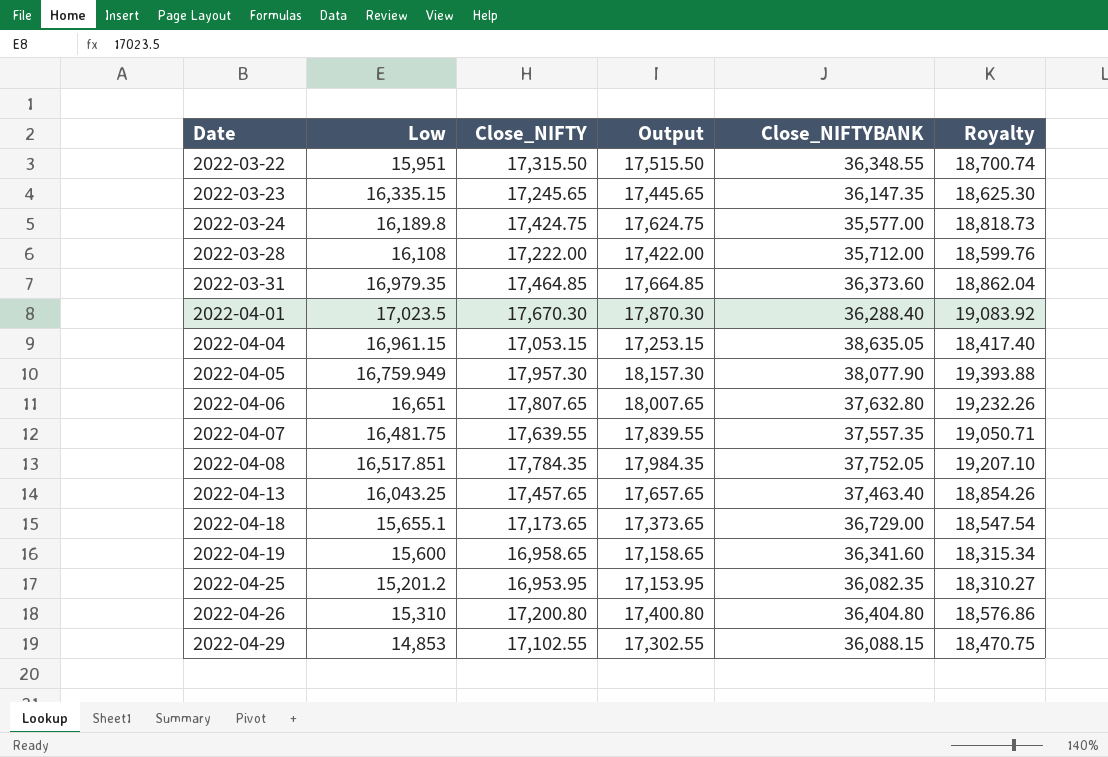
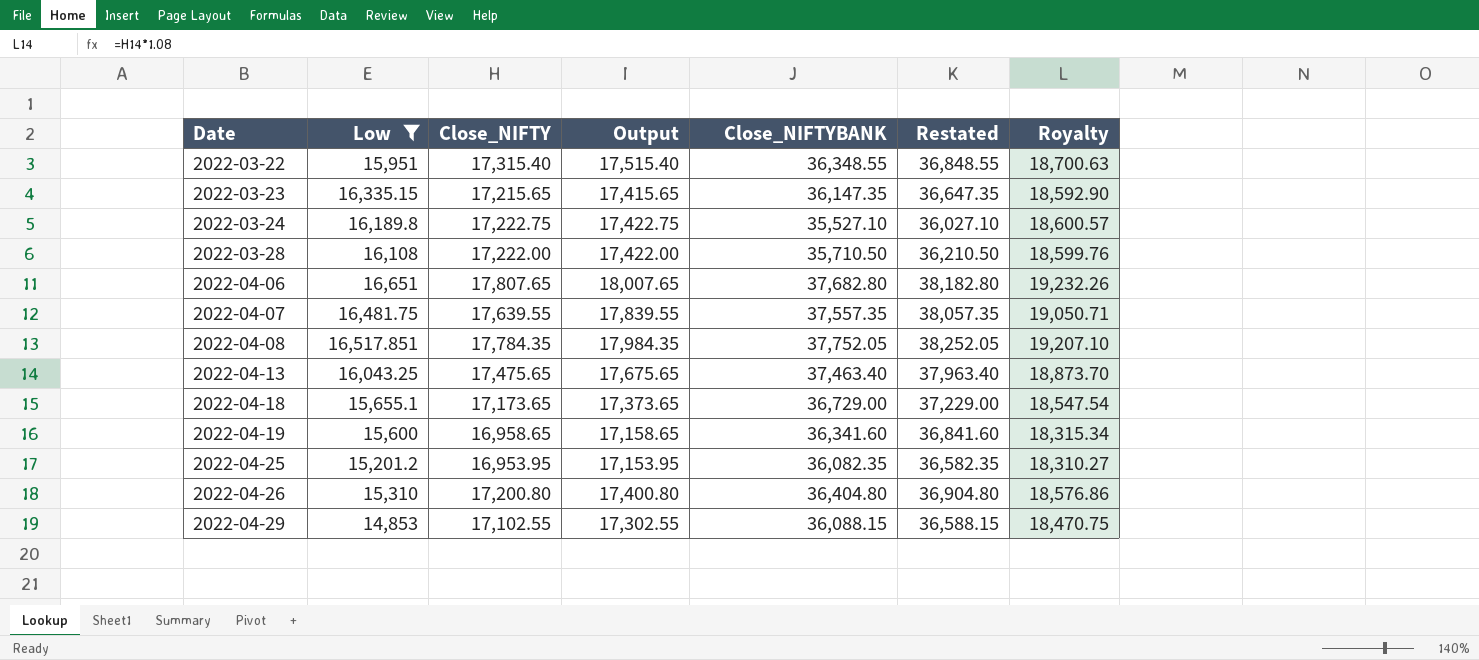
filter: none -> Low <= 16,651
column Restated | formula: none -> [Close_NIFTYBANK] + 500
2022-03-22 | Close_NIFTY: 17,315.50 -> 17,315.40
2022-03-22 | Output: 17,515.50 -> 17,515.40
2022-03-22 | Royalty: 18,700.74 -> 18,700.63
2022-03-23 | Close_NIFTY: 17,245.65 -> 17,215.65
2022-03-23 | Output: 17,445.65 -> 17,415.65
2022-03-23 | Royalty: 18,625.30 -> 18,592.90
2022-03-24 | Close_NIFTY: 17,424.75 -> 17,222.75
2022-03-24 | Output: 17,624.75 -> 17,422.75
2022-03-24 | Close_NIFTYBANK: 35,577.00 -> 35,527.10
2022-03-24 | Royalty: 18,818.73 -> 18,600.57
2022-03-28 | Close_NIFTYBANK: 35,712.00 -> 35,710.50
2022-04-06 | Close_NIFTYBANK: 37,632.80 -> 37,682.80
2022-04-13 | Close_NIFTY: 17,457.65 -> 17,475.65
2022-04-13 | Output: 17,657.65 -> 17,675.65
2022-04-13 | Royalty: 18,854.26 -> 18,873.70

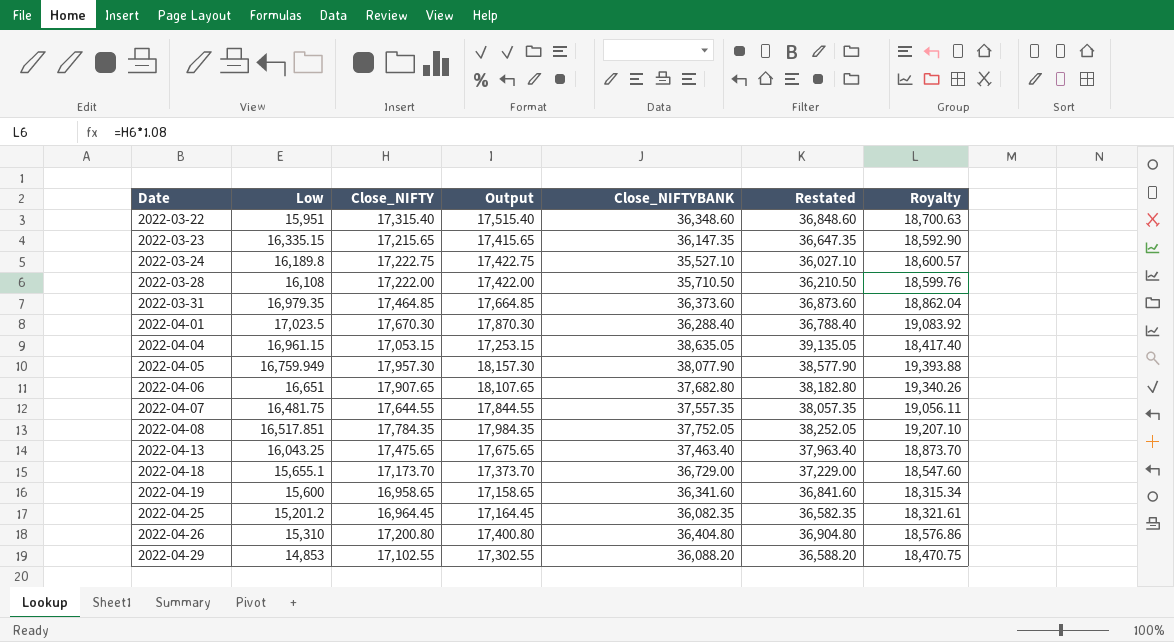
filter: Low <= 16,651 -> none
2022-03-22 | Close_NIFTYBANK: 36,348.55 -> 36,348.60
2022-03-22 | Restated: 36,848.55 -> 36,848.60
2022-04-06 | Close_NIFTY: 17,807.65 -> 17,907.65
2022-04-06 | Output: 18,007.65 -> 18,107.65
2022-04-06 | Royalty: 19,232.26 -> 19,340.26
2022-04-07 | Close_NIFTY: 17,639.55 -> 17,644.55
2022-04-07 | Output: 17,839.55 -> 17,844.55
2022-04-07 | Royalty: 19,050.71 -> 19,056.11
2022-04-18 | Close_NIFTY: 17,173.65 -> 17,173.70
2022-04-18 | Output: 17,373.65 -> 17,373.70
2022-04-18 | Royalty: 18,547.54 -> 18,547.60
2022-04-25 | Close_NIFTY: 16,953.95 -> 16,964.45
2022-04-25 | Output: 17,153.95 -> 17,164.45
2022-04-25 | Royalty: 18,310.27 -> 18,321.61
2022-04-29 | Close_NIFTYBANK: 36,088.15 -> 36,088.20
2022-04-29 | Restated: 36,588.15 -> 36,588.20

